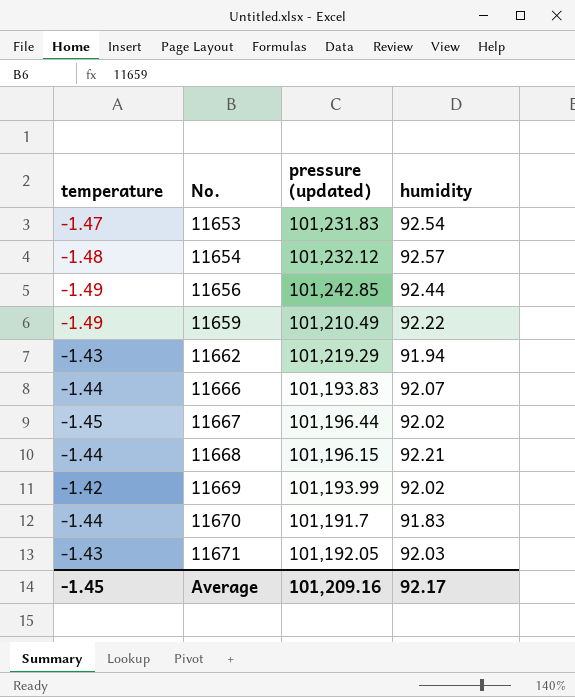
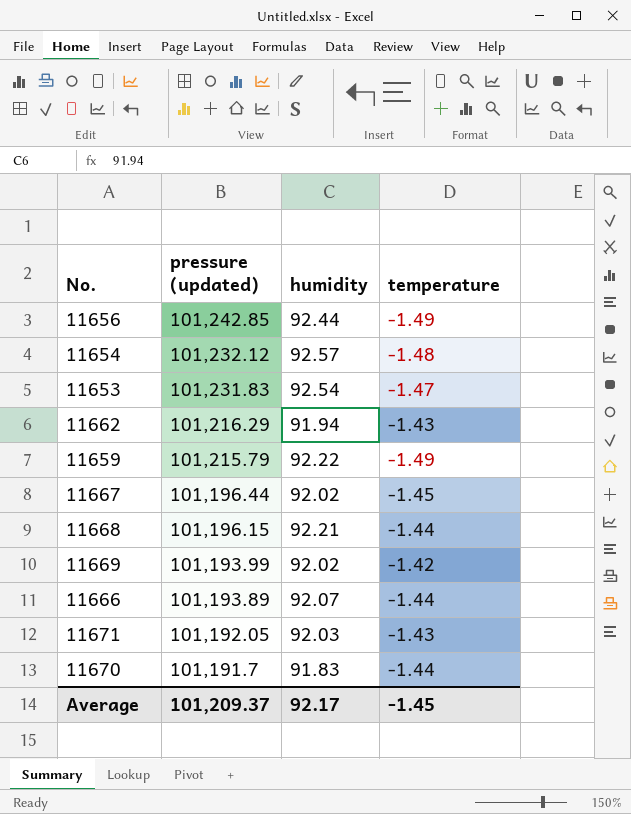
row order: No. ascending -> pressure (updated) descending
column temperature | position: 1 -> 4
11662 | pressure (updated): 101,219.29 -> 101,216.29
11659 | pressure (updated): 101,210.49 -> 101,215.79
11666 | pressure (updated): 101,193.83 -> 101,193.89
Average | pressure (updated): 101,209.16 -> 101,209.37

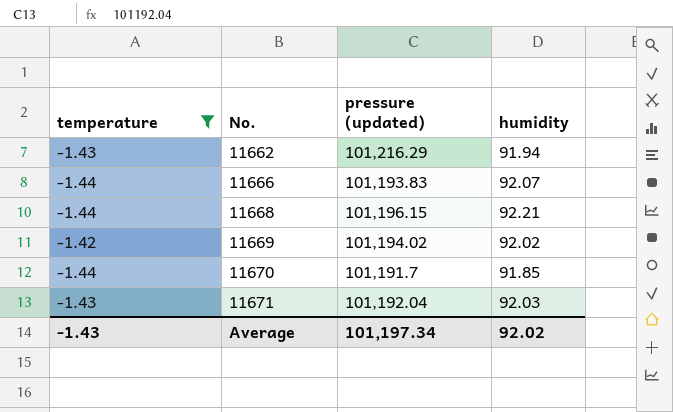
filter: none -> temperature >= -1.44
row order: pressure (updated) descending -> No. ascending
column temperature | position: 4 -> 1
11666 | pressure (updated): 101,193.89 -> 101,193.83
11669 | pressure (updated): 101,193.99 -> 101,194.02
11670 | humidity: 91.83 -> 91.85
11671 | pressure (updated): 101,192.05 -> 101,192.04
Average | temperature: -1.45 -> -1.43
Average | pressure (updated): 101,209.37 -> 101,197.34
Average | humidity: 92.17 -> 92.02

